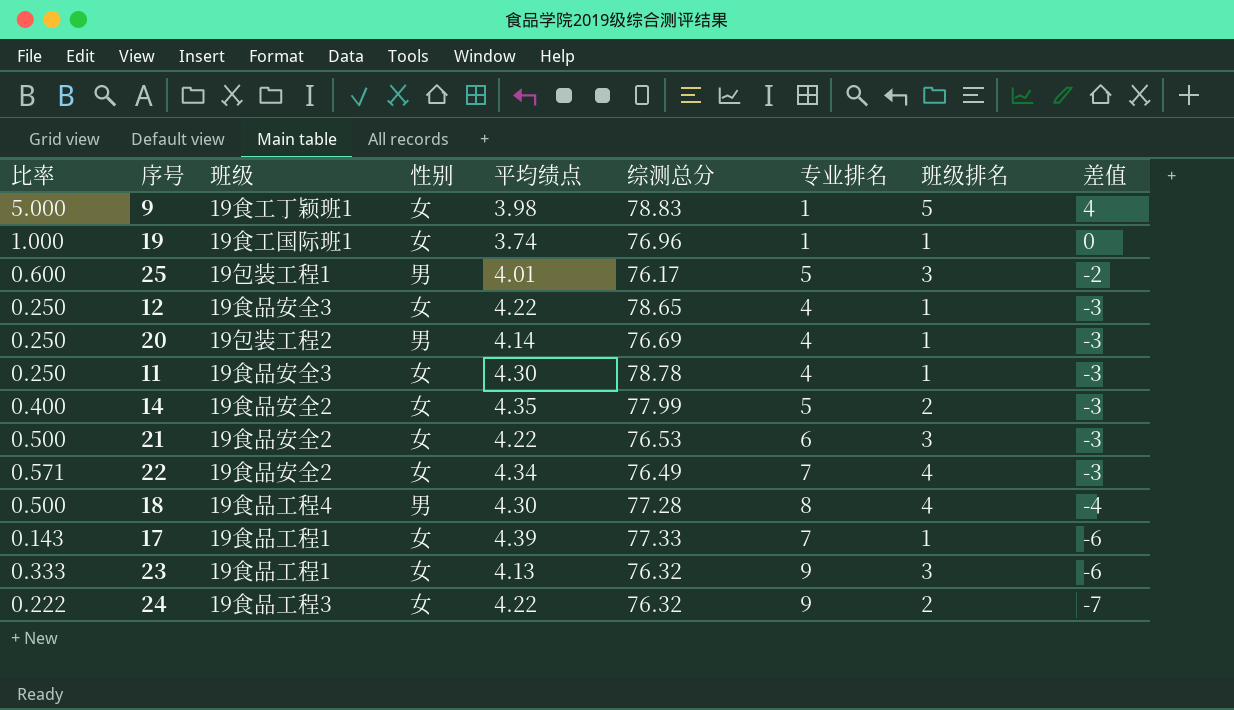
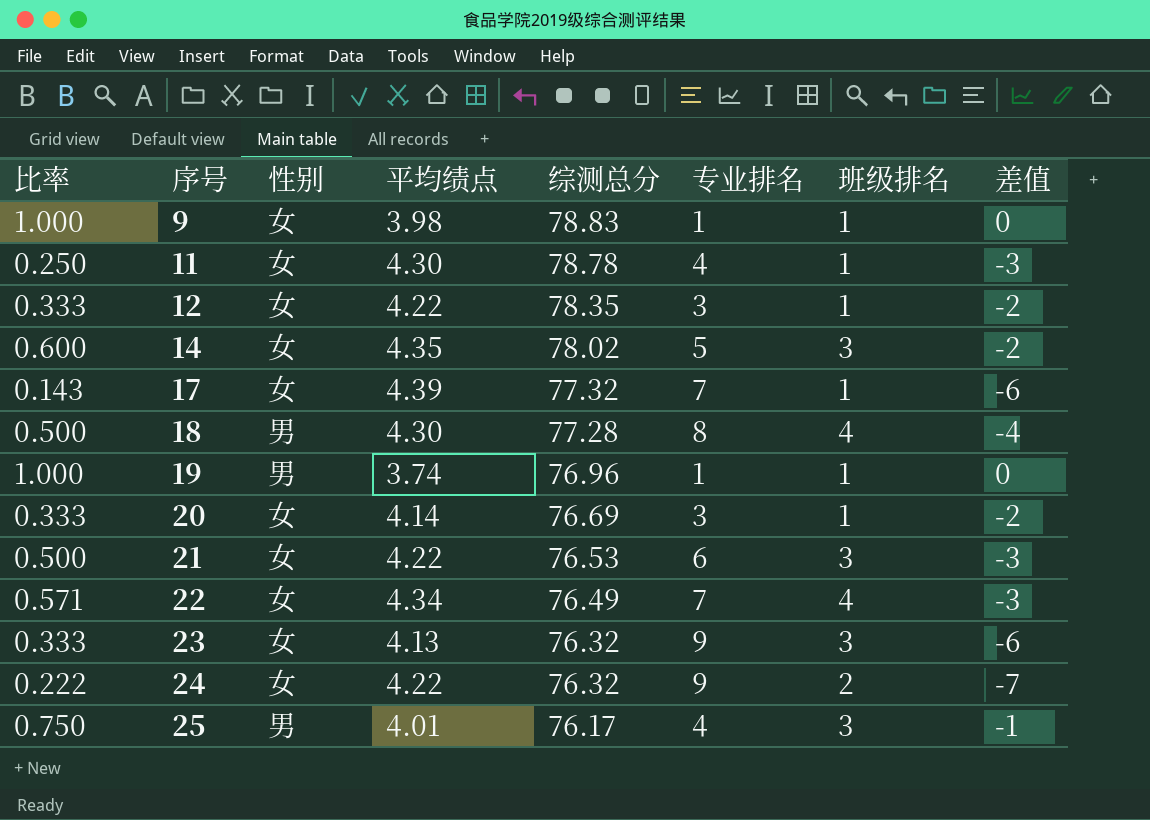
row order: 差值 descending -> 序号 ascending
column 班级 | position: 3 -> none
9 | 比率: 5.000 -> 1.000
9 | 班级排名: 5 -> 1
9 | 差值: 4 -> 0
12 | 比率: 0.250 -> 0.333
12 | 综测总分: 78.65 -> 78.35
12 | 专业排名: 4 -> 3
12 | 差值: -3 -> -2
14 | 比率: 0.400 -> 0.600
14 | 综测总分: 77.99 -> 78.02
14 | 班级排名: 2 -> 3
14 | 差值: -3 -> -2
17 | 综测总分: 77.33 -> 77.32
19 | 性别: 女 -> 男
20 | 比率: 0.250 -> 0.333
20 | 性别: 男 -> 女
20 | 专业排名: 4 -> 3
20 | 差值: -3 -> -2
25 | 比率: 0.600 -> 0.750
25 | 专业排名: 5 -> 4
25 | 差值: -2 -> -1

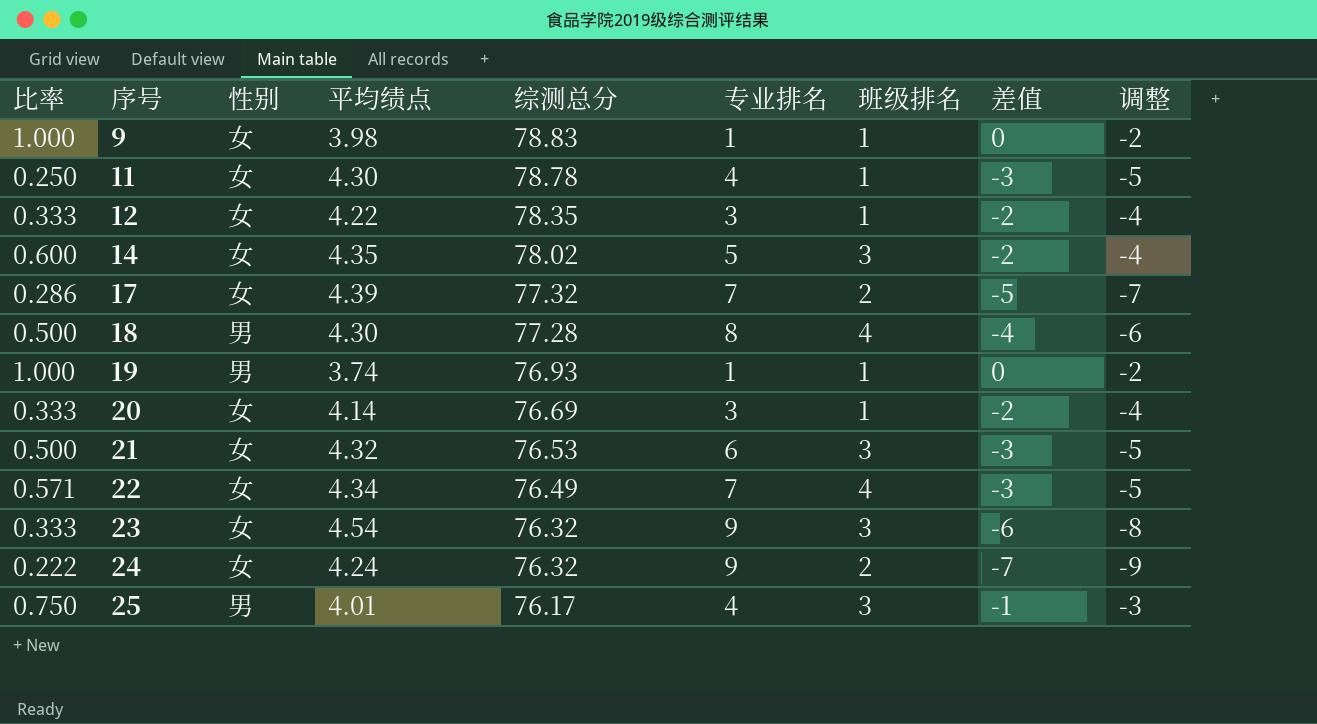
column 调整 | formula: none -> [差值] - 2
17 | 比率: 0.143 -> 0.286
17 | 班级排名: 1 -> 2
17 | 差值: -6 -> -5
19 | 综测总分: 76.96 -> 76.93
21 | 平均绩点: 4.22 -> 4.32
23 | 平均绩点: 4.13 -> 4.54
24 | 平均绩点: 4.22 -> 4.24

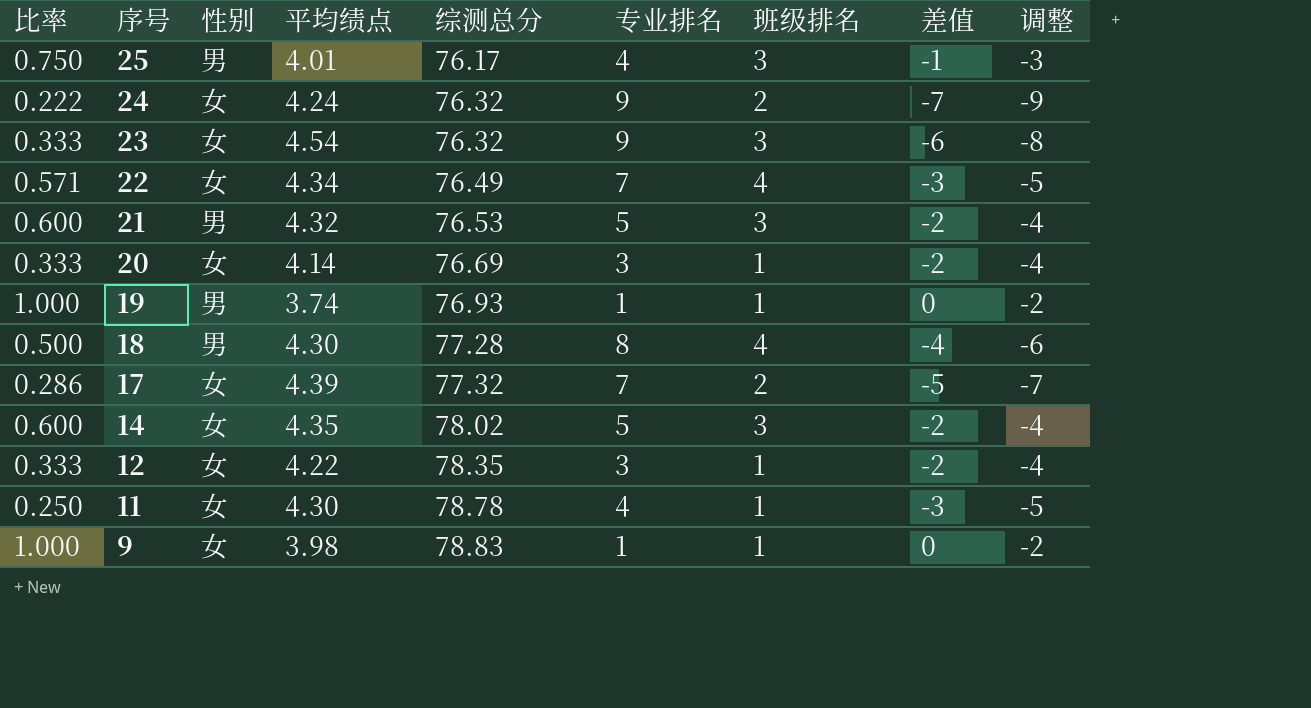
row order: 序号 ascending -> 序号 descending
21 | 比率: 0.500 -> 0.600
21 | 性别: 女 -> 男
21 | 专业排名: 6 -> 5
21 | 差值: -3 -> -2
21 | 调整: -5 -> -4

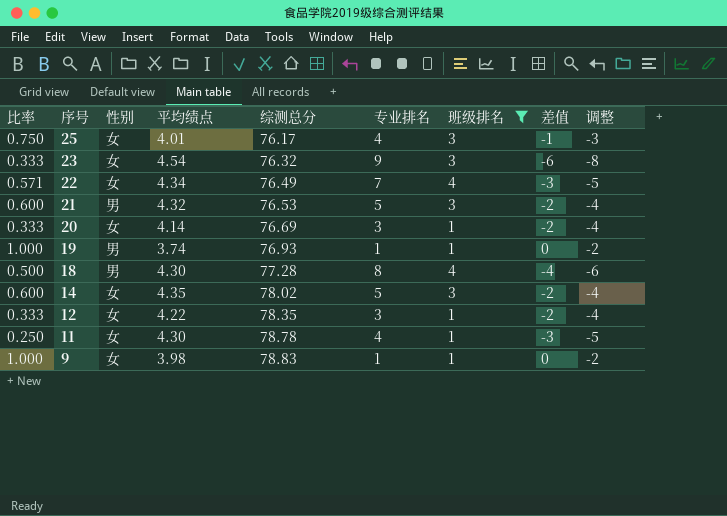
filter: none -> 班级排名 != 2
25 | 性别: 男 -> 女

